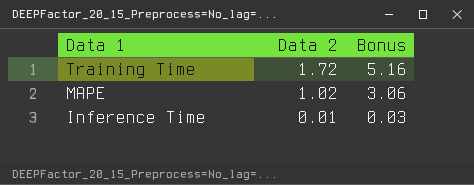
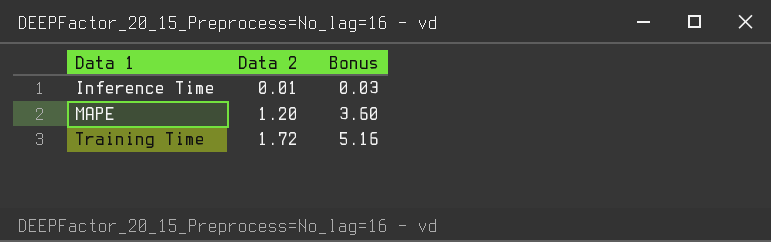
row order: Data 1 descending -> Data 1 ascending
MAPE | Data 2: 1.02 -> 1.20
MAPE | Bonus: 3.06 -> 3.60

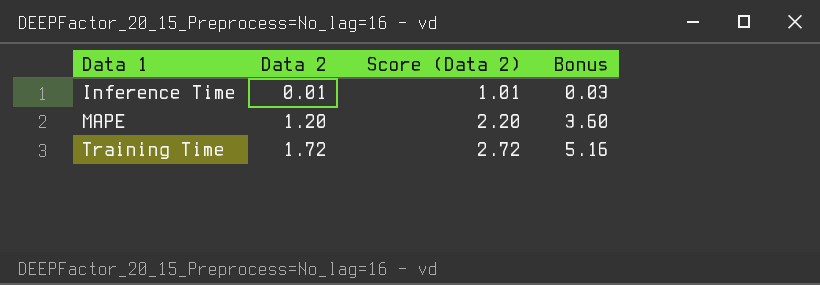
column Score (Data 2) | formula: none -> [Data 2] + 1

